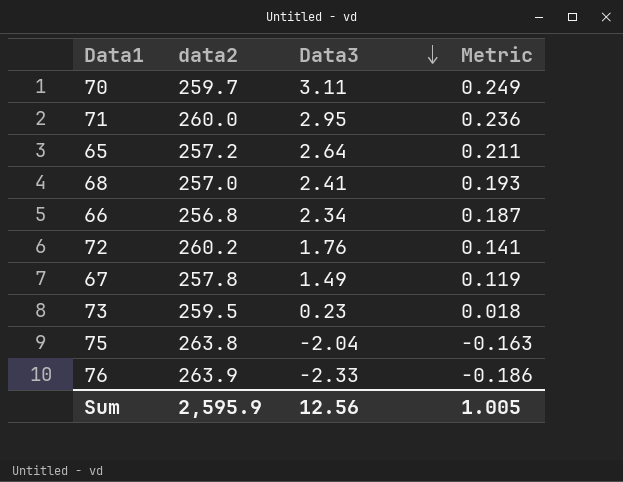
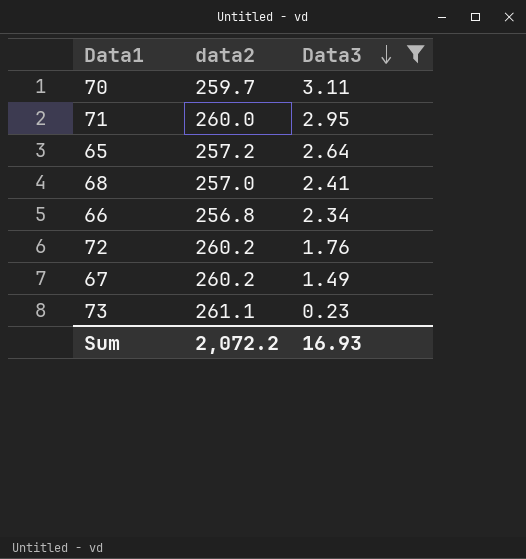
filter: none -> Data3 >= 0.23
column Metric | formula: [Data3] * 0.08 -> none
67 | data2: 257.8 -> 260.2
73 | data2: 259.5 -> 261.1
Sum | data2: 2,595.9 -> 2,072.2
Sum | Data3: 12.56 -> 16.93

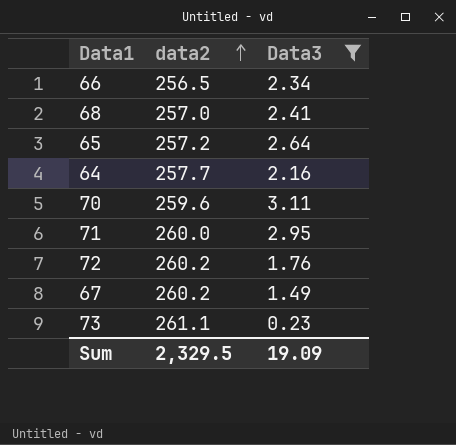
row order: Data3 descending -> data2 ascending
66 | data2: 256.8 -> 256.5
row 64: none -> 257.7 | 2.16
70 | data2: 259.7 -> 259.6
Sum | data2: 2,072.2 -> 2,329.5
Sum | Data3: 16.93 -> 19.09

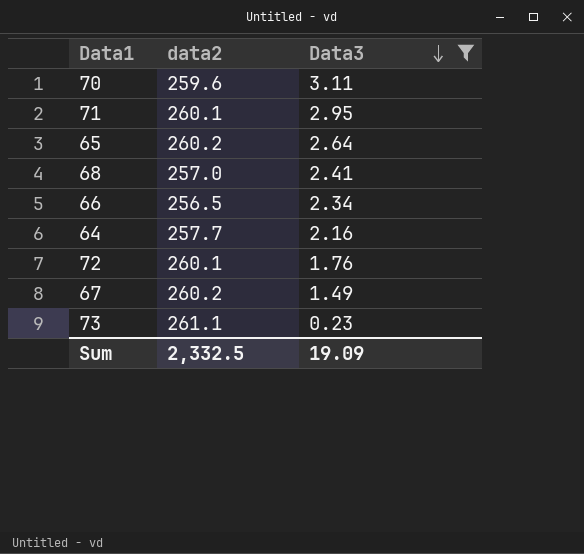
row order: data2 ascending -> Data3 descending
71 | data2: 260.0 -> 260.1
65 | data2: 257.2 -> 260.2
72 | data2: 260.2 -> 260.1
Sum | data2: 2,329.5 -> 2,332.5

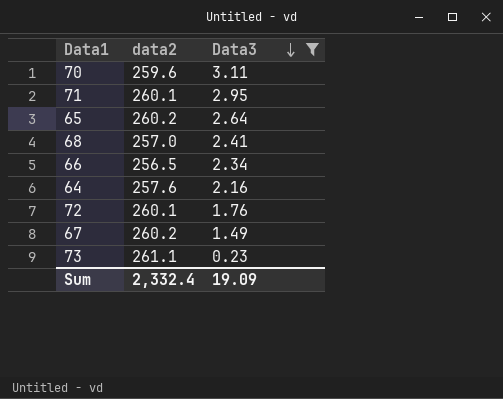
64 | data2: 257.7 -> 257.6
Sum | data2: 2,332.5 -> 2,332.4

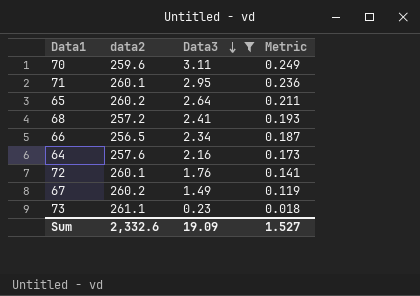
column Metric | formula: none -> [Data3] * 0.08
68 | data2: 257.0 -> 257.2
Sum | data2: 2,332.4 -> 2,332.6

